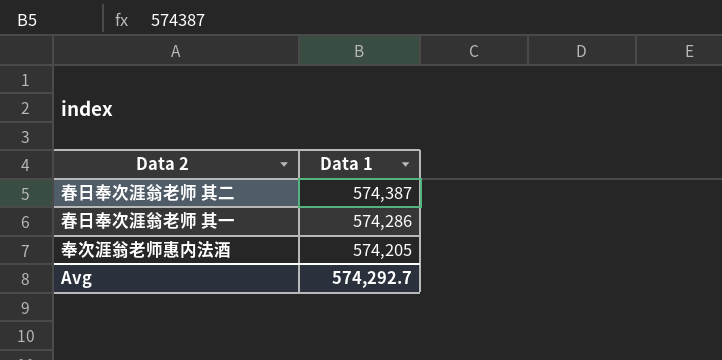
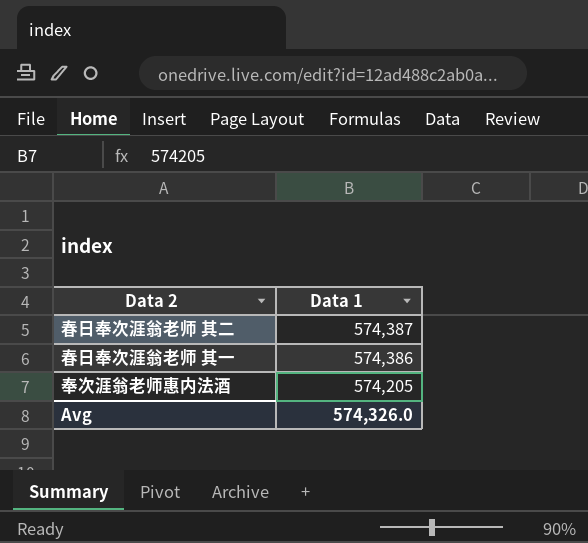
春日奉次涯翁老师 其一 | Data 1: 574,286 -> 574,386
Avg | Data 1: 574,292.7 -> 574,326.0

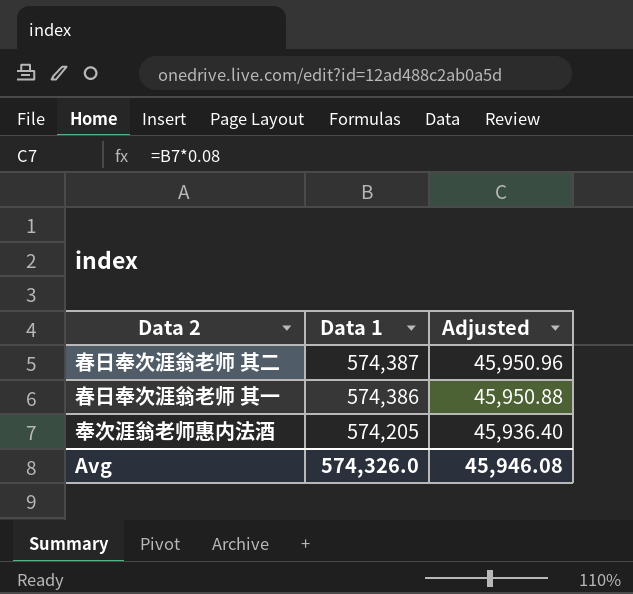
column Adjusted | formula: none -> [Data 1] * 0.08

